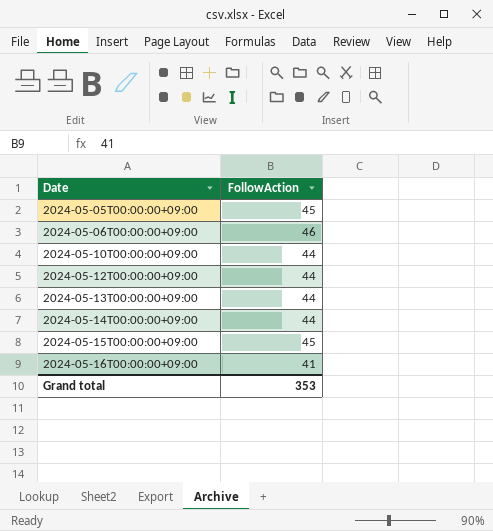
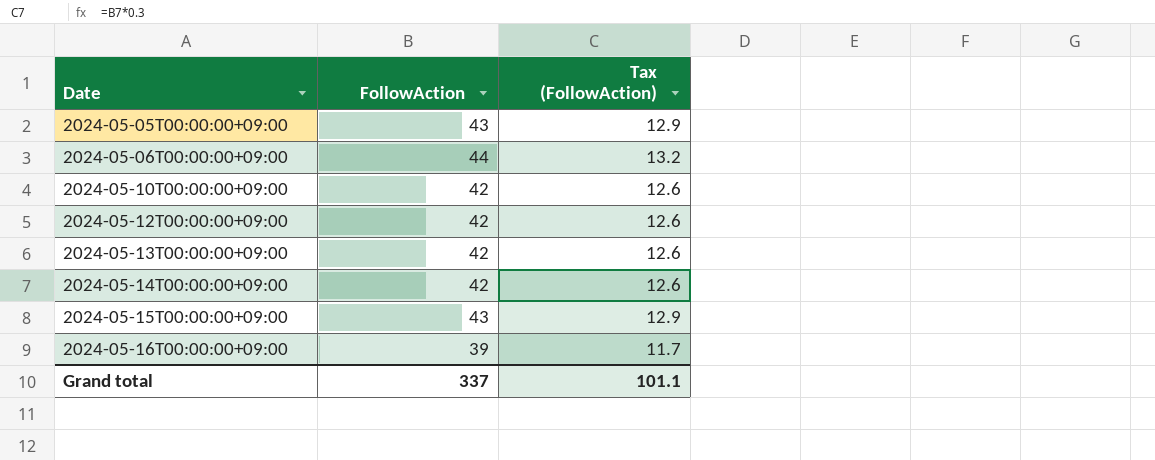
column Tax (FollowAction) | formula: none -> [FollowAction] * 0.3
2024-05-05T00:00:00+09:00 | FollowAction: 45 -> 43
2024-05-06T00:00:00+09:00 | FollowAction: 46 -> 44
2024-05-10T00:00:00+09:00 | FollowAction: 44 -> 42
2024-05-12T00:00:00+09:00 | FollowAction: 44 -> 42
2024-05-13T00:00:00+09:00 | FollowAction: 44 -> 42
2024-05-14T00:00:00+09:00 | FollowAction: 44 -> 42
2024-05-15T00:00:00+09:00 | FollowAction: 45 -> 43
2024-05-16T00:00:00+09:00 | FollowAction: 41 -> 39
Grand total | FollowAction: 353 -> 337

